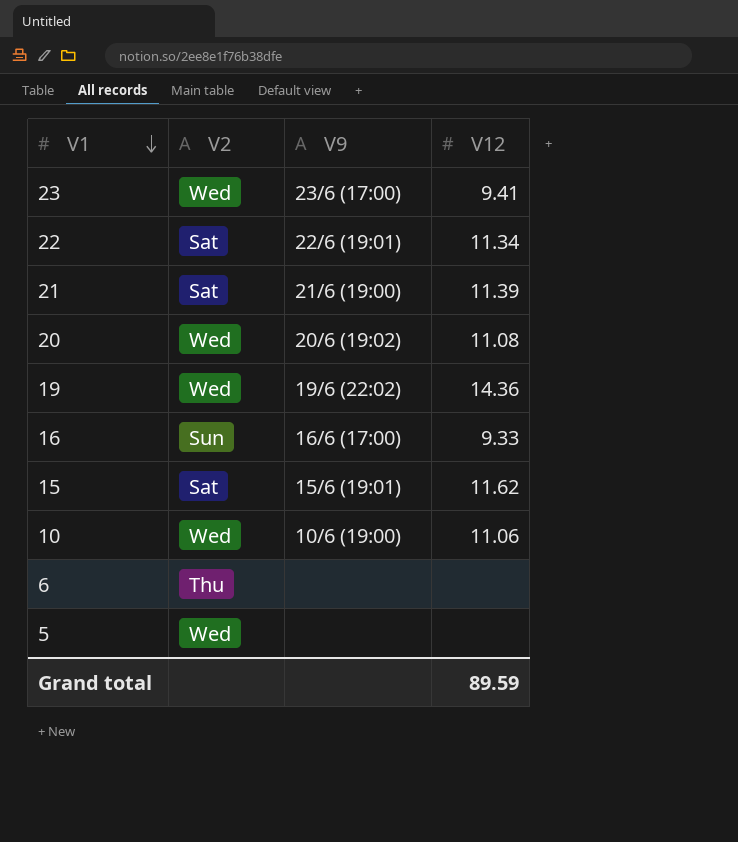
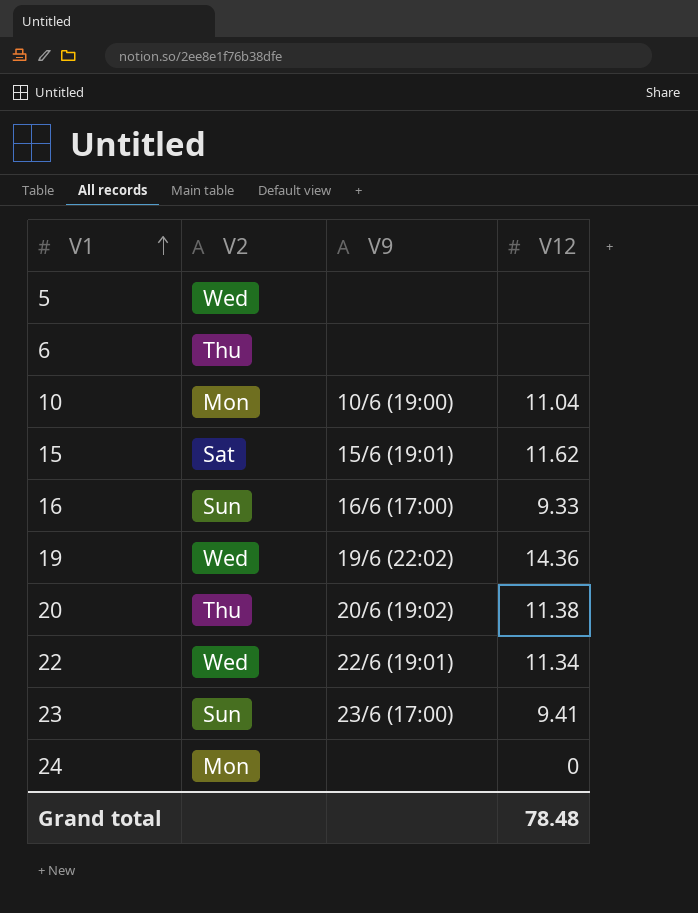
row order: V1 descending -> V1 ascending
row 21: Sat | 21/6 (19:00) | 11.39 -> none
10 | V2: Wed -> Mon
10 | V12: 11.06 -> 11.04
20 | V2: Wed -> Thu
20 | V12: 11.08 -> 11.38
22 | V2: Sat -> Wed
23 | V2: Wed -> Sun
row 24: none -> Mon | none | 0
Grand total | V12: 89.59 -> 78.48

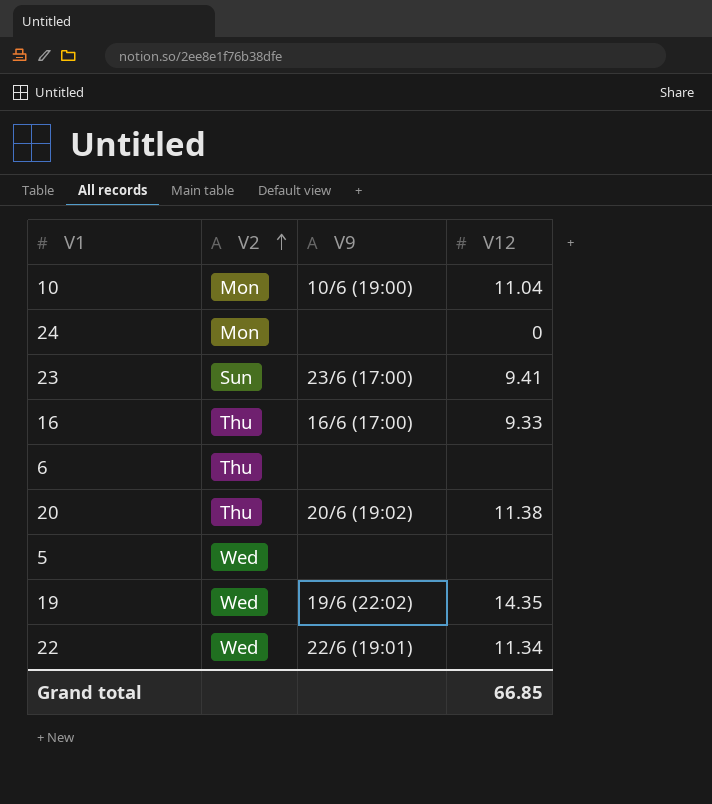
row order: V1 ascending -> V2 ascending
row 15: Sat | 15/6 (19:01) | 11.62 -> none
16 | V2: Sun -> Thu
19 | V12: 14.36 -> 14.35
Grand total | V12: 78.48 -> 66.85

